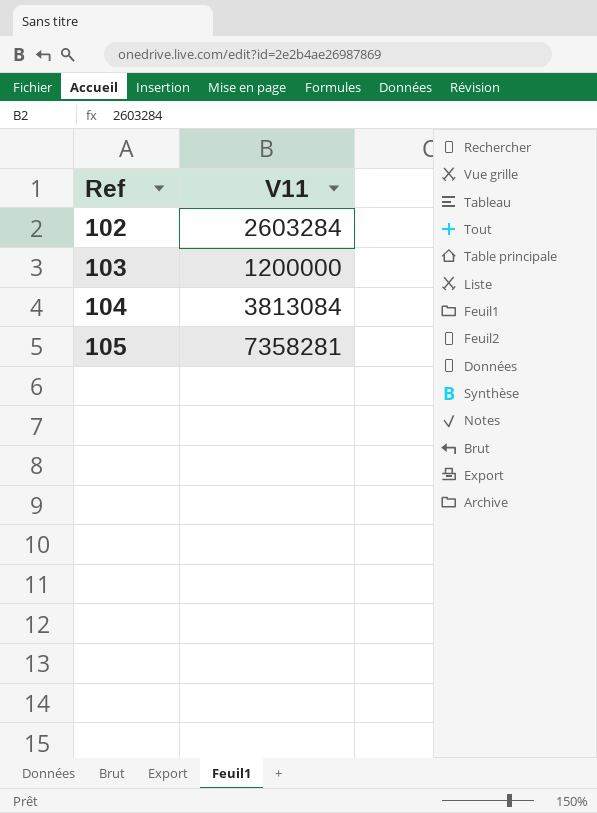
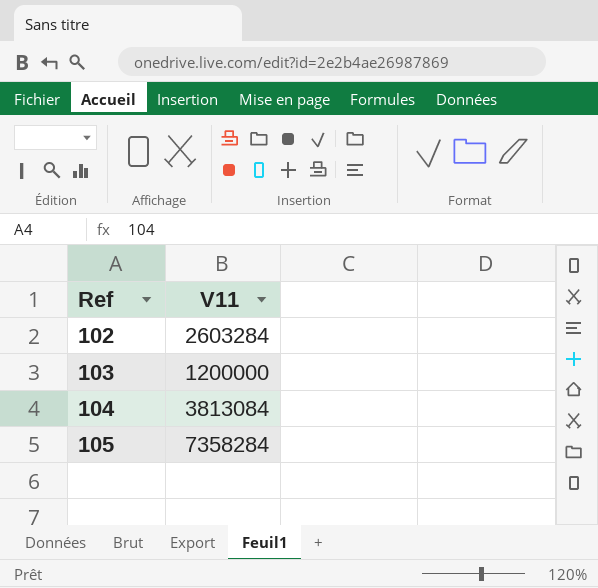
105 | V11: 7358281 -> 7358284

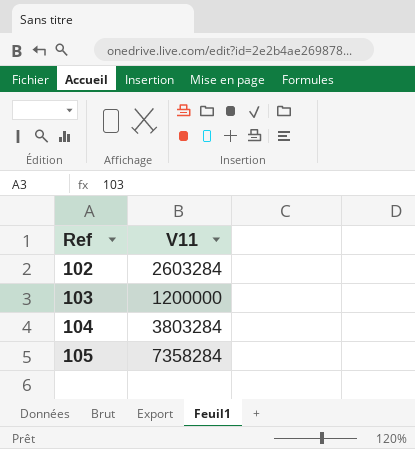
104 | V11: 3813084 -> 3803284

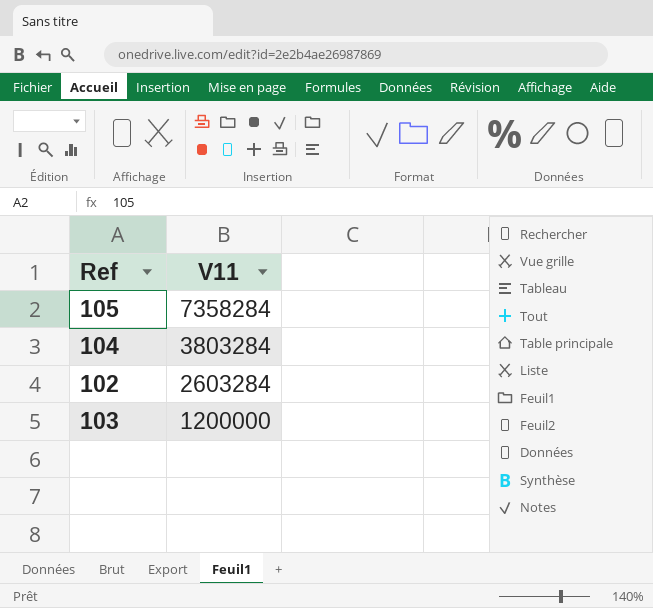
row order: Ref ascending -> V11 descending

